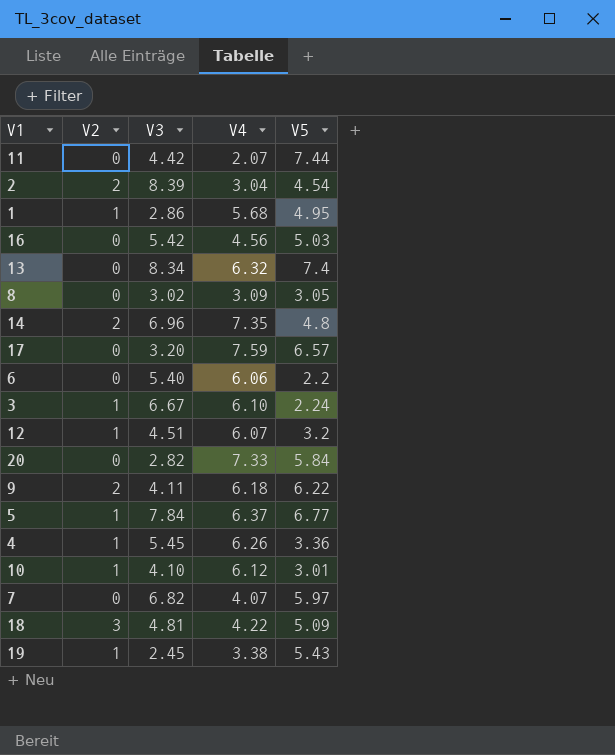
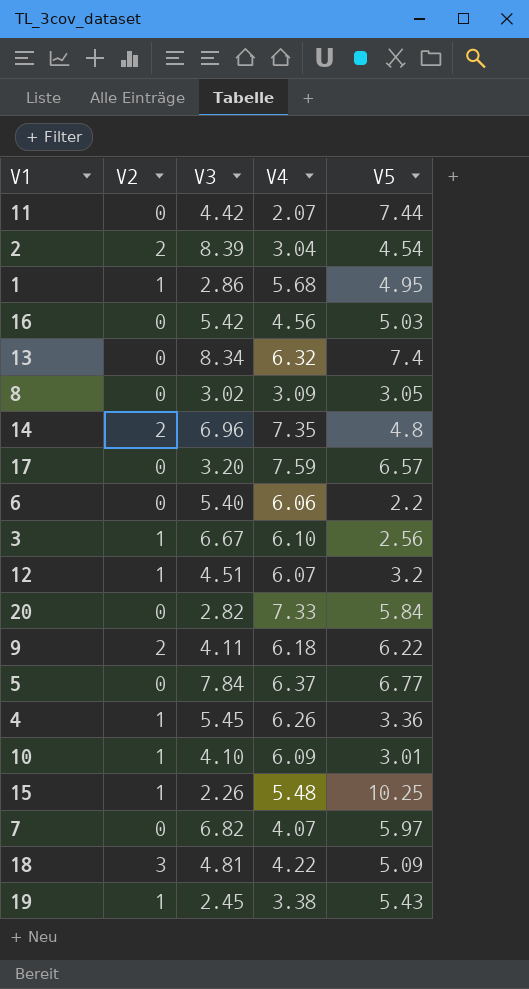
3 | V5: 2.24 -> 2.56
5 | V2: 1 -> 0
10 | V4: 6.12 -> 6.09
row 15: none -> 1 | 2.26 | 5.48 | 10.25

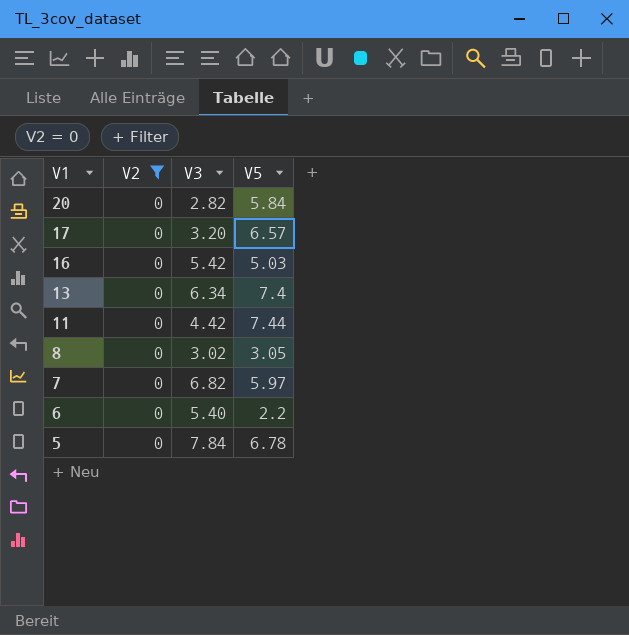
filter: none -> V2 = 0
row order: none -> V1 descending
column V4 | position: 4 -> none
13 | V3: 8.34 -> 6.34
5 | V5: 6.77 -> 6.78

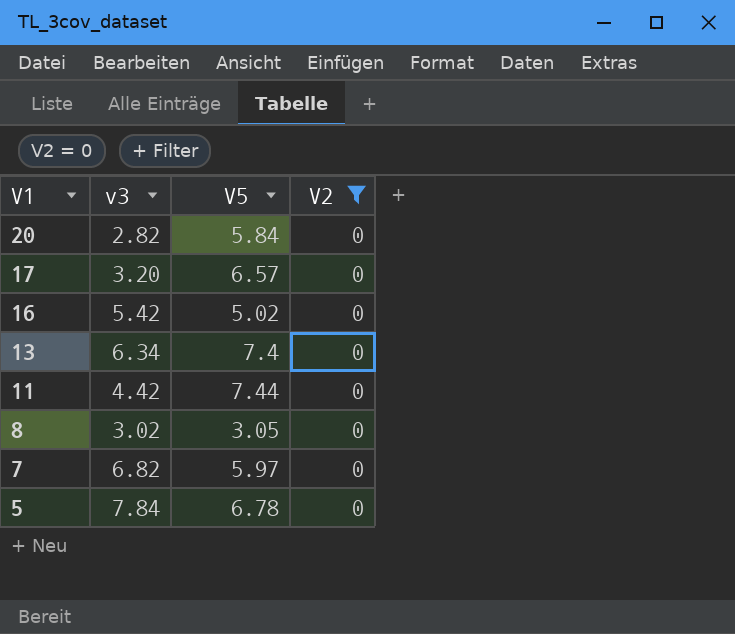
column name: V3 -> v3
column V2 | position: 2 -> 4
row 6: 0 | 5.40 | 2.2 -> none
16 | V5: 5.03 -> 5.02

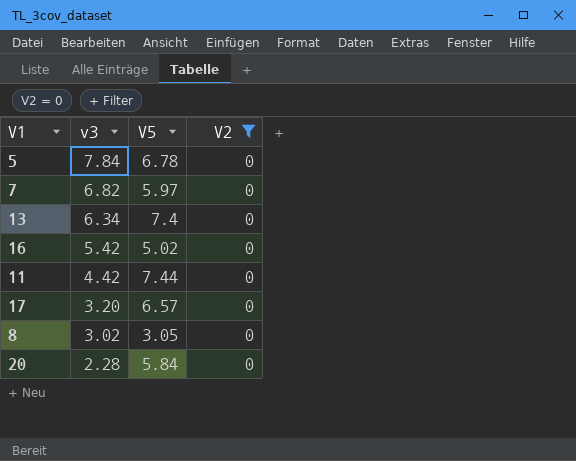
row order: V1 descending -> v3 descending
20 | v3: 2.82 -> 2.28

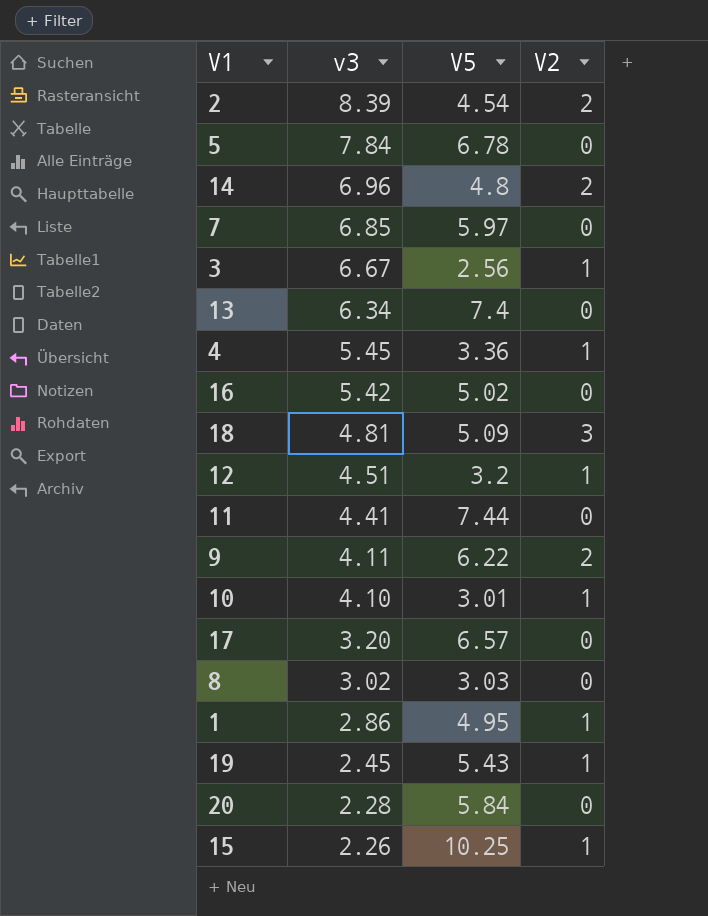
filter: V2 = 0 -> none
7 | v3: 6.82 -> 6.85
11 | v3: 4.42 -> 4.41
8 | V5: 3.05 -> 3.03

